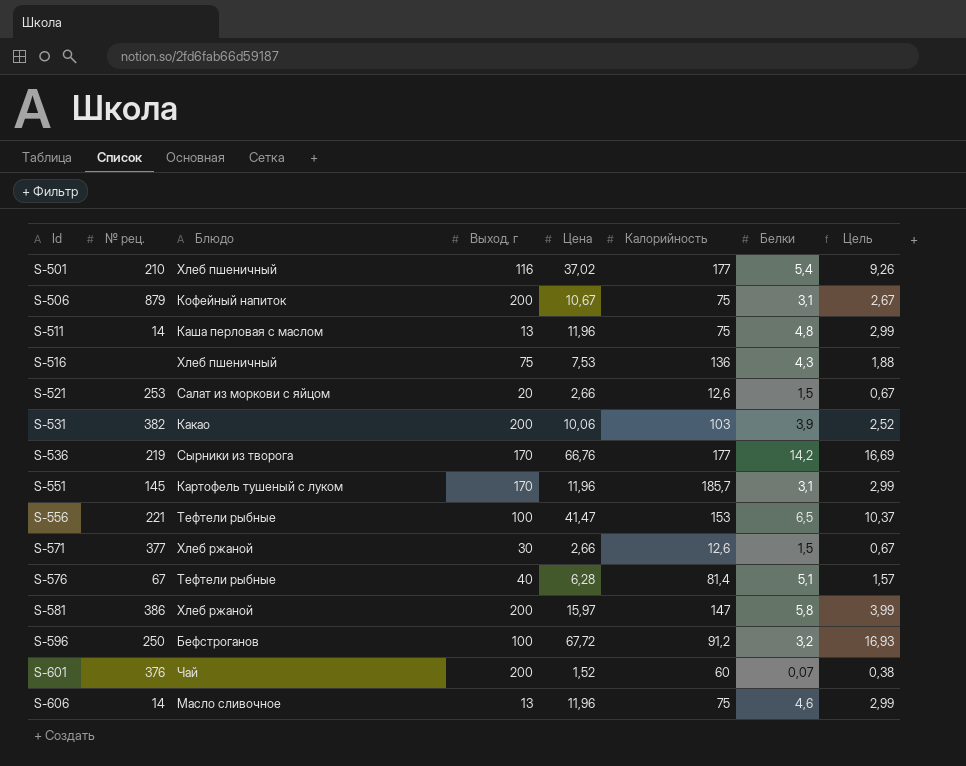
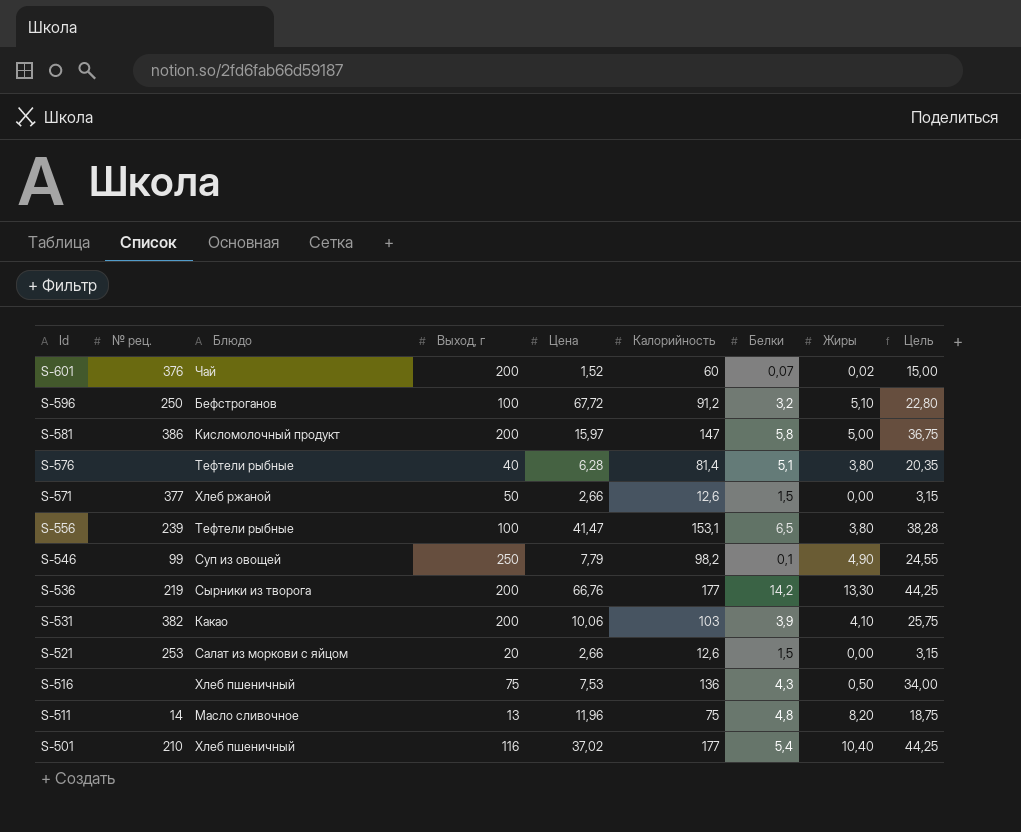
row order: Id ascending -> Id descending
column Жиры | position: none -> 8
column Цель | formula: [Цена] * 0,25 -> [Калорийность] * 0,25
row S-506: 879 | Кофейный напиток | 200 | 10,67 | 75 | 3,1 | 2,67 -> none
row S-551: 145 | Картофель тушеный с луком | 170 | 11,96 | 185,7 | 3,1 | 2,99 -> none
row S-606: 14 | Масло сливочное | 13 | 11,96 | 75 | 4,6 | 2,99 -> none
S-581 | Блюдо: Хлеб ржаной -> Кисломолочный продукт
S-576 | № рец.: 67 -> none
S-571 | Выход, г: 30 -> 50
S-556 | № рец.: 221 -> 239
S-556 | Калорийность: 153 -> 153,1
row S-546: none -> 99 | Суп из овощей | 250 | 7,79 | 98,2 | 0,1 | 4,90 | 24,55
S-536 | Выход, г: 170 -> 200
S-511 | Блюдо: Каша перловая с маслом -> Масло сливочное

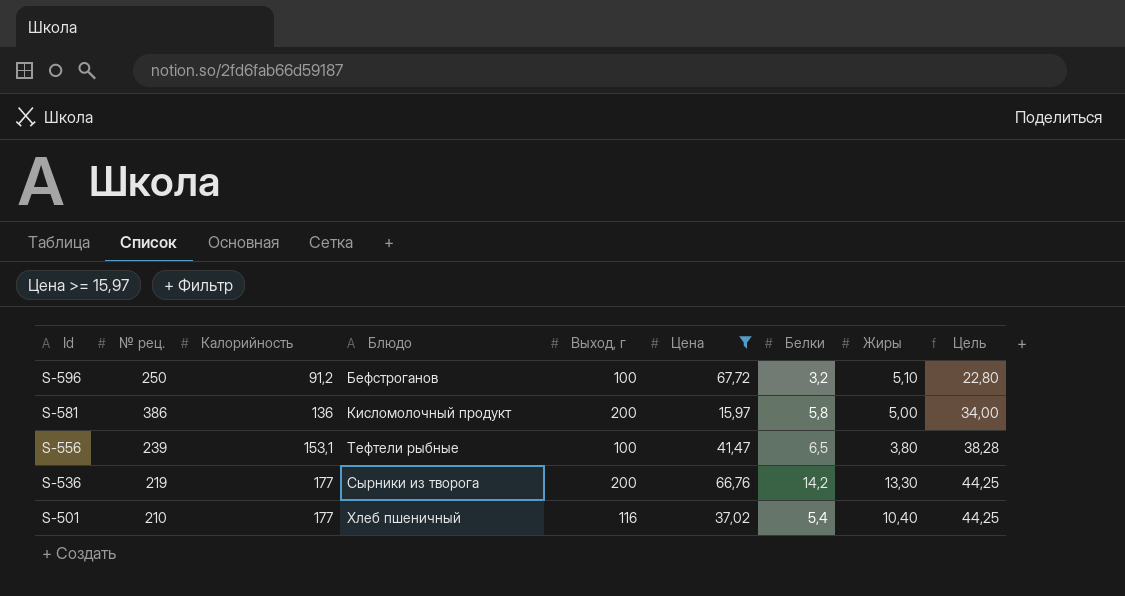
filter: none -> Цена >= 15,97
column Калорийность | position: 6 -> 3
S-581 | Калорийность: 147 -> 136
S-581 | Цель: 36,75 -> 34,00

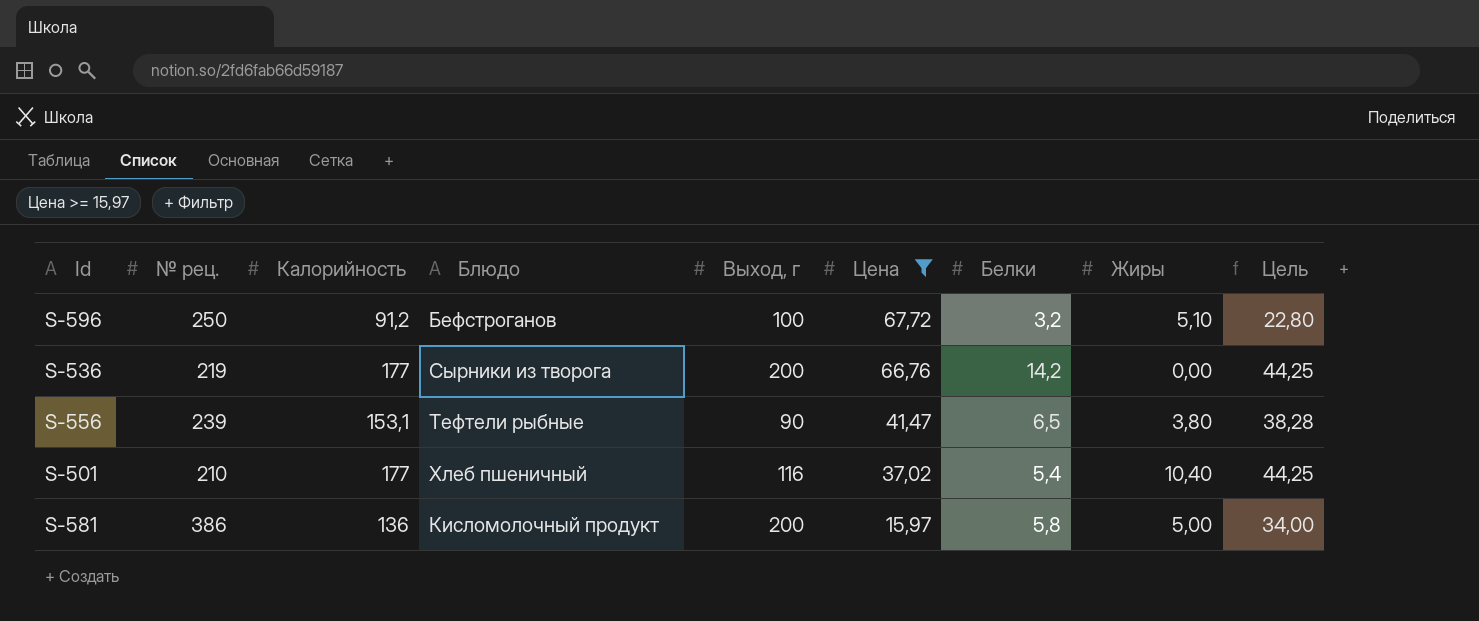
row order: Id descending -> Цена descending
S-536 | Жиры: 13,30 -> 0,00
S-556 | Выход, г: 100 -> 90

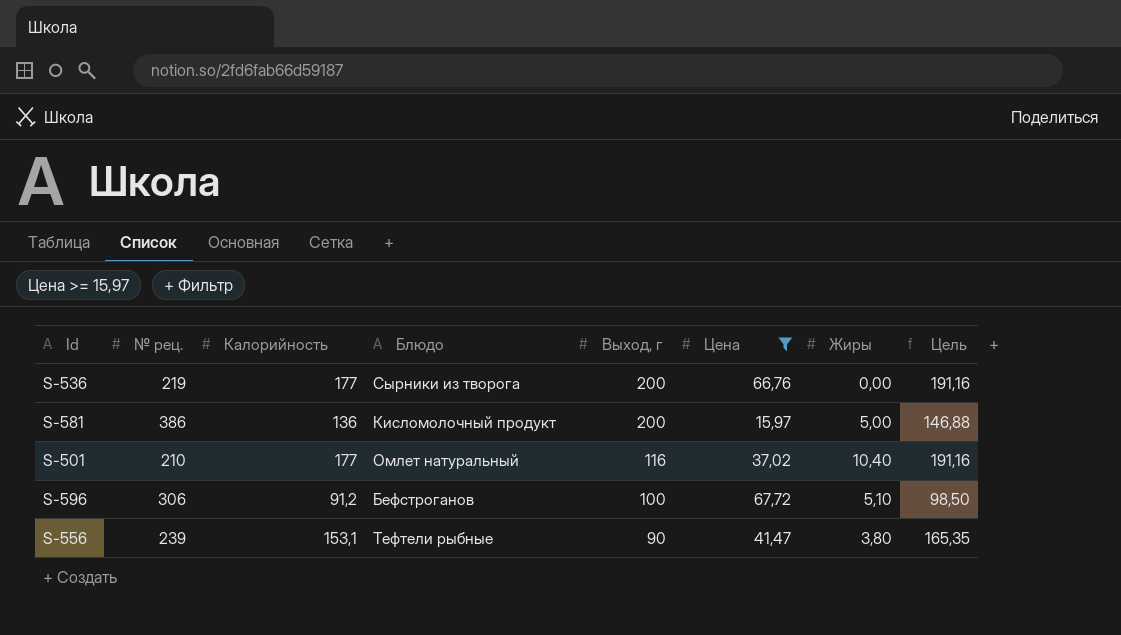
row order: Цена descending -> Выход, г descending
column Белки | position: 7 -> none
column Цель | formula: [Калорийность] * 0,25 -> [Калорийность] * 1,08
S-501 | Блюдо: Хлеб пшеничный -> Омлет натуральный
S-596 | № рец.: 250 -> 306

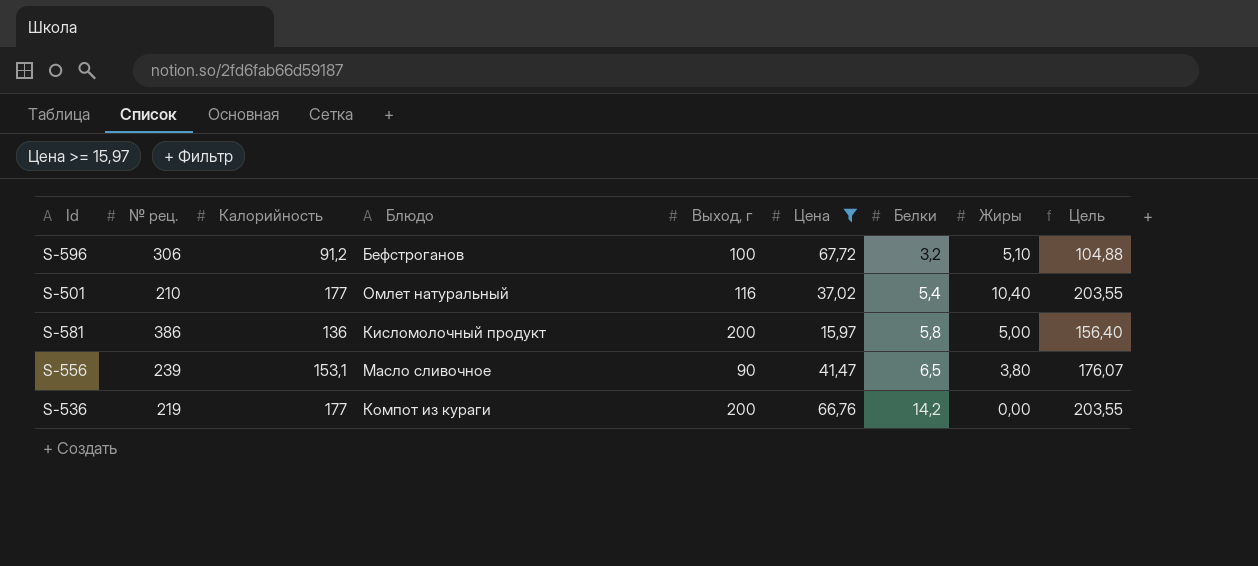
row order: Выход, г descending -> Белки ascending
column Белки | position: none -> 7
column Цель | formula: [Калорийность] * 1,08 -> [Калорийность] * 1,15
S-556 | Блюдо: Тефтели рыбные -> Масло сливочное
S-536 | Блюдо: Сырники из творога -> Компот из кураги

